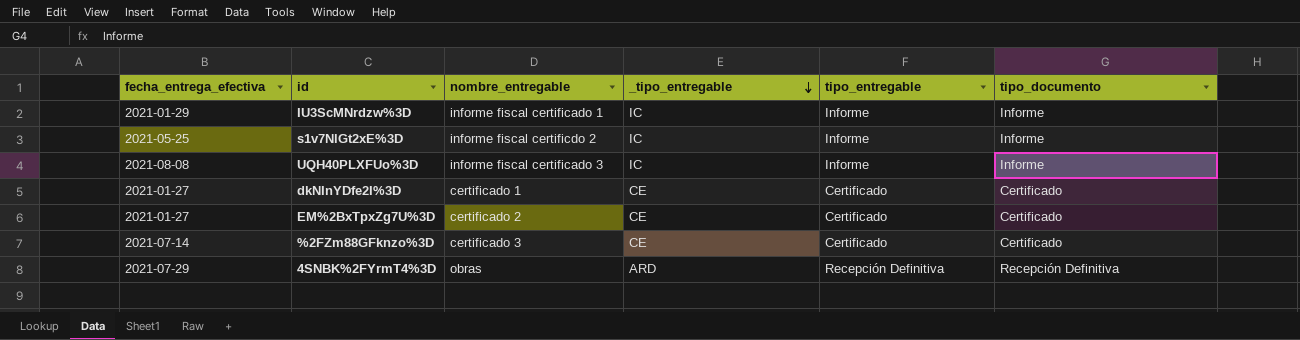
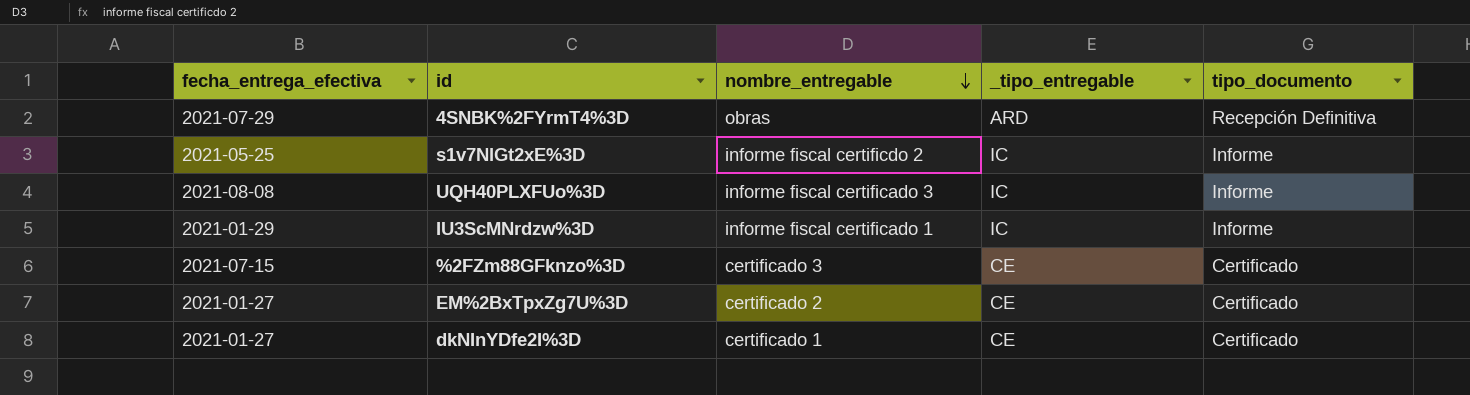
row order: _tipo_entregable descending -> nombre_entregable descending
column tipo_entregable | position: 5 -> none
%2FZm88GFknzo%3D | fecha_entrega_efectiva: 2021-07-14 -> 2021-07-15

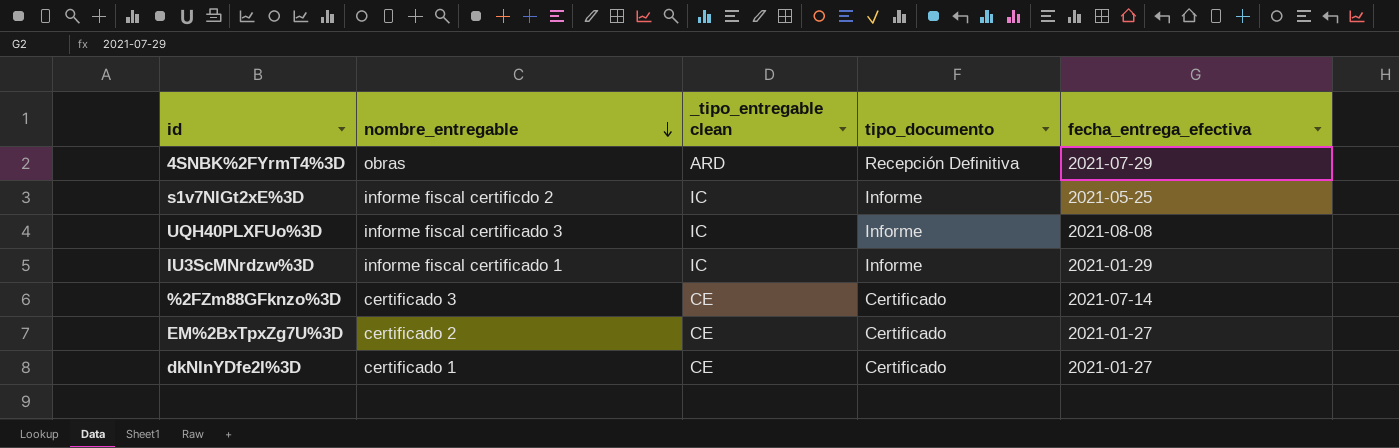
column name: _tipo_entregable -> _tipo_entregable clean
column fecha_entrega_efectiva | position: 1 -> 5
%2FZm88GFknzo%3D | fecha_entrega_efectiva: 2021-07-15 -> 2021-07-14

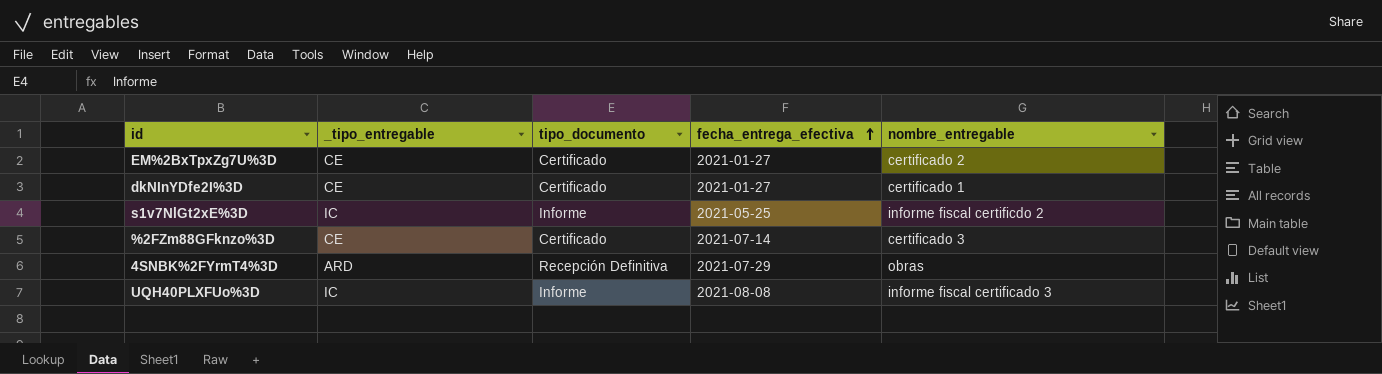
row order: nombre_entregable descending -> fecha_entrega_efectiva ascending
column name: _tipo_entregable clean -> _tipo_entregable
column nombre_entregable | position: 2 -> 5
row IU3ScMNrdzw%3D: informe fiscal certificado 1 | IC | Informe | 2021-01-29 -> none

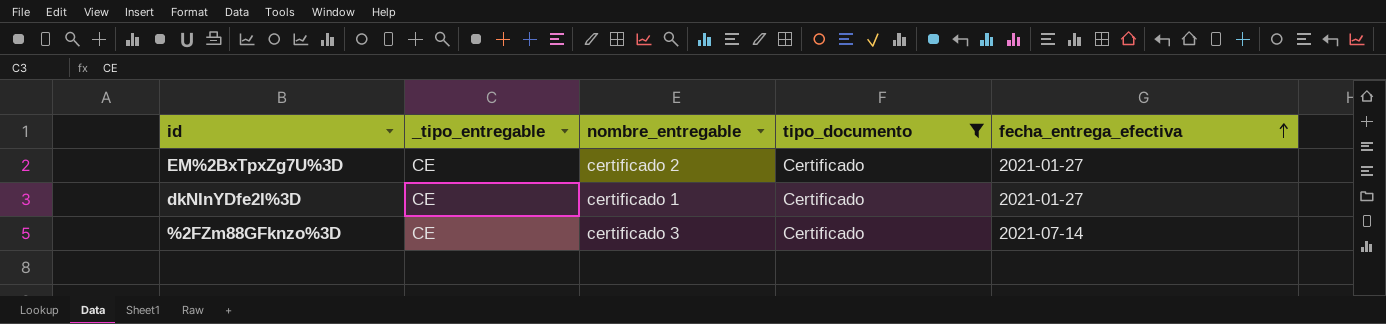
filter: none -> tipo_documento = Certificado
column nombre_entregable | position: 5 -> 3

